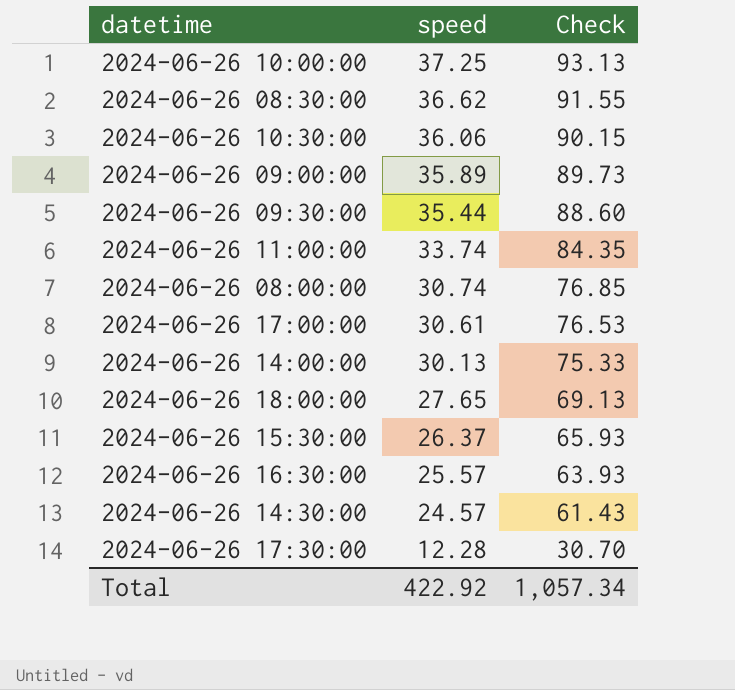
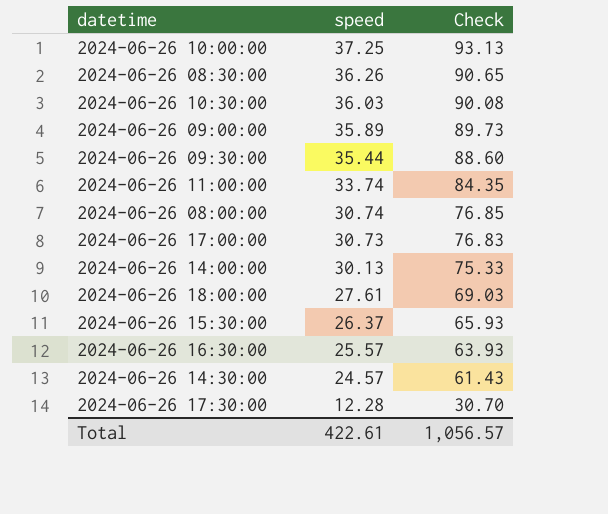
2024-06-26 08:30:00 | speed: 36.62 -> 36.26
2024-06-26 08:30:00 | Check: 91.55 -> 90.65
2024-06-26 10:30:00 | speed: 36.06 -> 36.03
2024-06-26 10:30:00 | Check: 90.15 -> 90.08
2024-06-26 17:00:00 | speed: 30.61 -> 30.73
2024-06-26 17:00:00 | Check: 76.53 -> 76.83
2024-06-26 18:00:00 | speed: 27.65 -> 27.61
2024-06-26 18:00:00 | Check: 69.13 -> 69.03
Total | speed: 422.92 -> 422.61
Total | Check: 1,057.34 -> 1,056.57

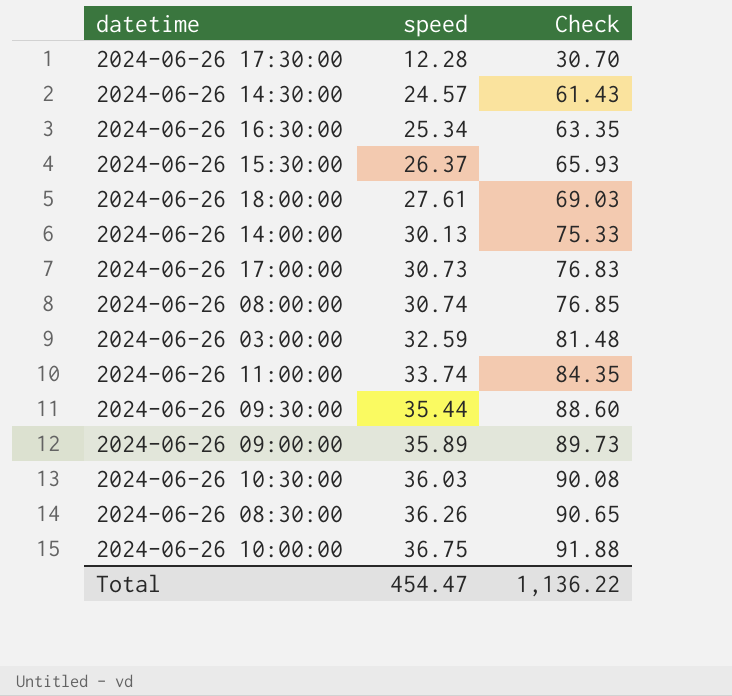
row order: speed descending -> speed ascending
2024-06-26 16:30:00 | speed: 25.57 -> 25.34
2024-06-26 16:30:00 | Check: 63.93 -> 63.35
row 2024-06-26 03:00:00: none -> 32.59 | 81.48
2024-06-26 10:00:00 | speed: 37.25 -> 36.75
2024-06-26 10:00:00 | Check: 93.13 -> 91.88
Total | speed: 422.61 -> 454.47
Total | Check: 1,056.57 -> 1,136.22

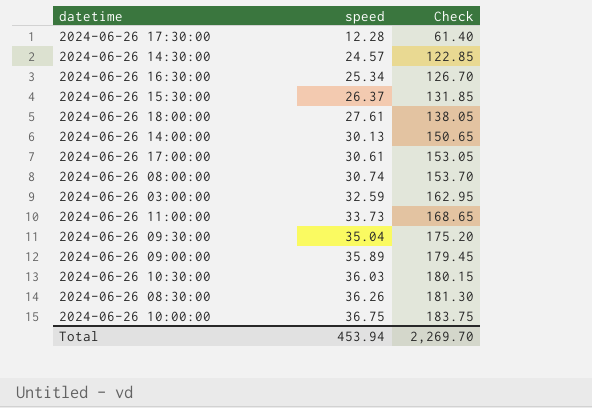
column Check | formula: [speed] * 2.5 -> [speed] * 5
2024-06-26 17:00:00 | speed: 30.73 -> 30.61
2024-06-26 11:00:00 | speed: 33.74 -> 33.73
2024-06-26 09:30:00 | speed: 35.44 -> 35.04
Total | speed: 454.47 -> 453.94
Total | Check: 1,136.22 -> 2,269.70

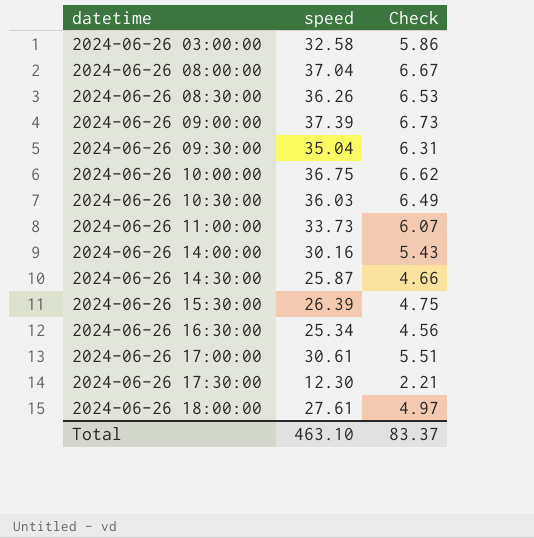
row order: speed ascending -> datetime ascending
column Check | formula: [speed] * 5 -> [speed] * 0.18
2024-06-26 03:00:00 | speed: 32.59 -> 32.58
2024-06-26 08:00:00 | speed: 30.74 -> 37.04
2024-06-26 09:00:00 | speed: 35.89 -> 37.39
2024-06-26 14:00:00 | speed: 30.13 -> 30.16
2024-06-26 14:30:00 | speed: 24.57 -> 25.87
2024-06-26 15:30:00 | speed: 26.37 -> 26.39
2024-06-26 17:30:00 | speed: 12.28 -> 12.30
Total | speed: 453.94 -> 463.10
Total | Check: 2,269.70 -> 83.37

